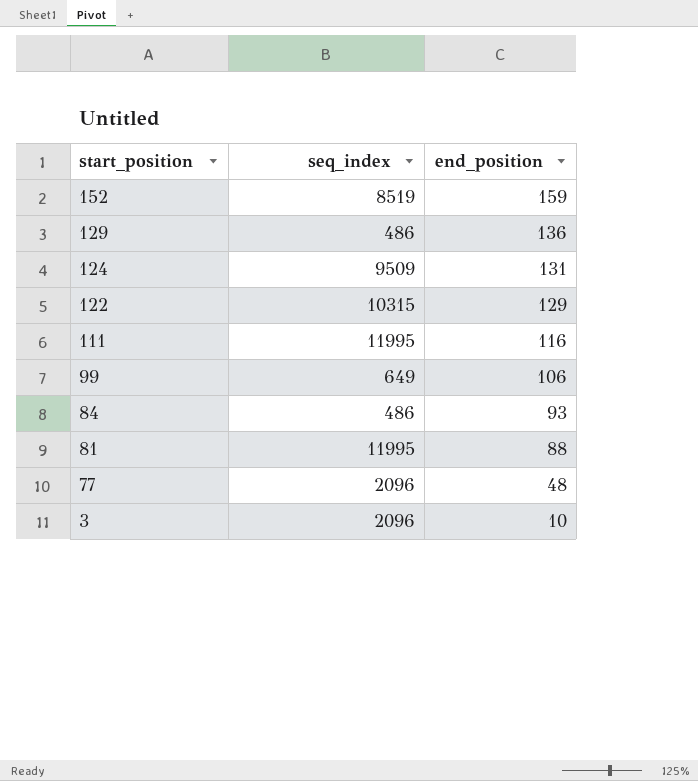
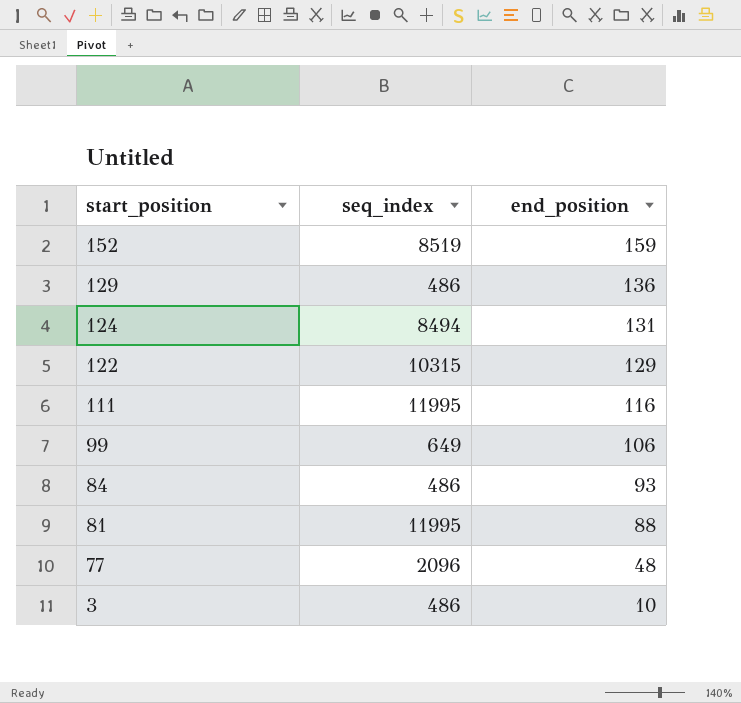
124 | seq_index: 9509 -> 8494
3 | seq_index: 2096 -> 486

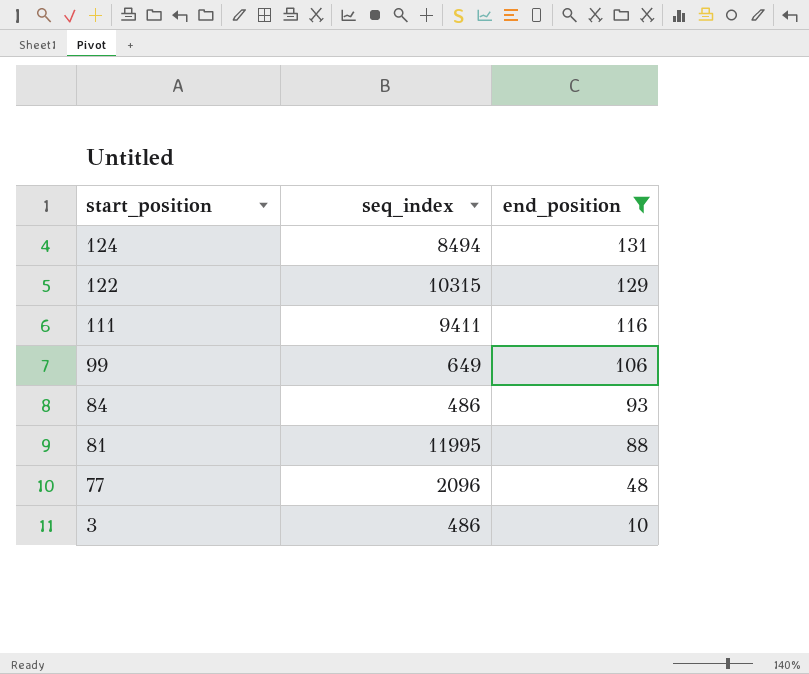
filter: none -> end_position <= 131
111 | seq_index: 11995 -> 9411

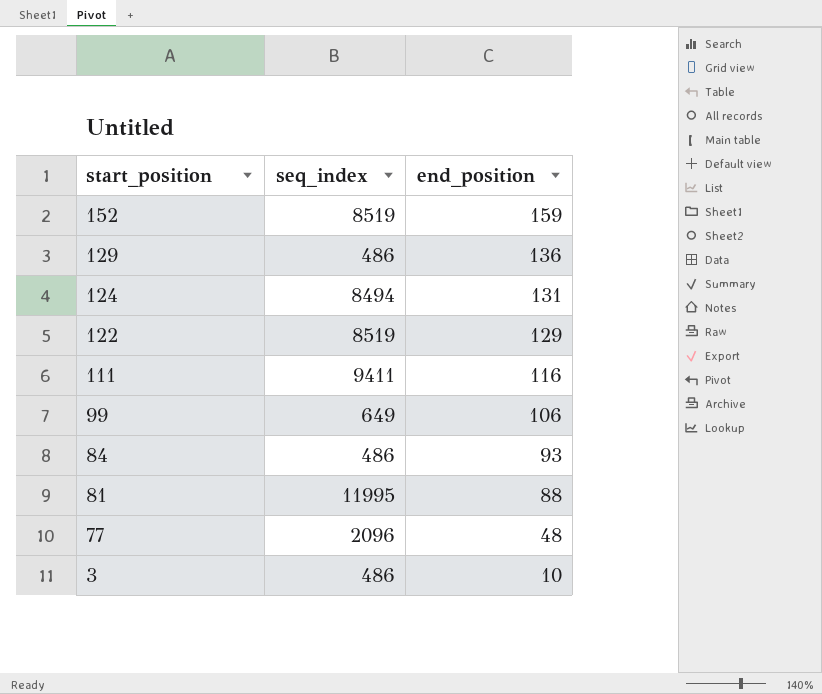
filter: end_position <= 131 -> none
122 | seq_index: 10315 -> 8519

